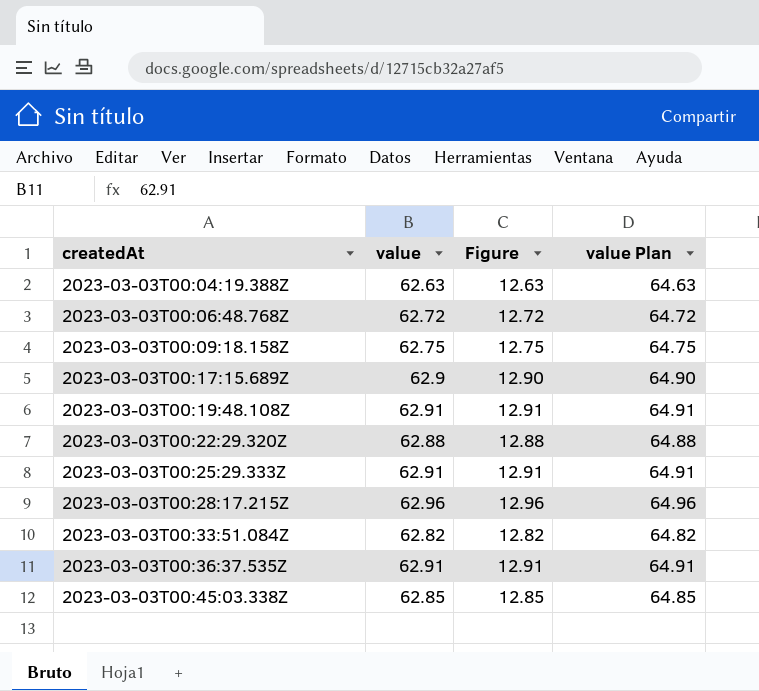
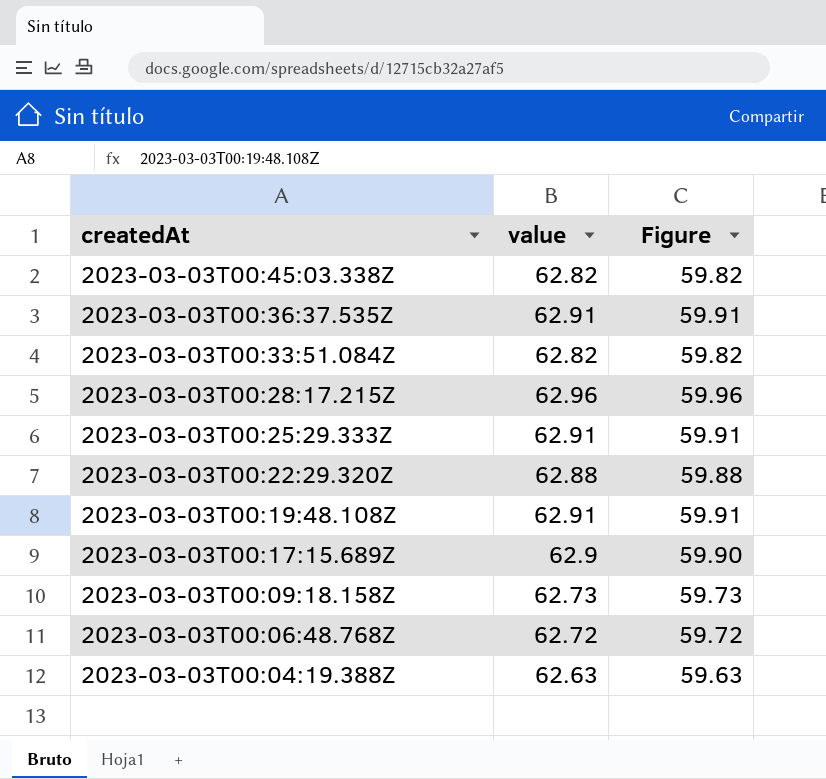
row order: createdAt ascending -> createdAt descending
column value Plan | formula: [value] + 2 -> none
column Figure | formula: [value] - 50 -> [value] - 3
2023-03-03T00:45:03.338Z | value: 62.85 -> 62.82
2023-03-03T00:09:18.158Z | value: 62.75 -> 62.73

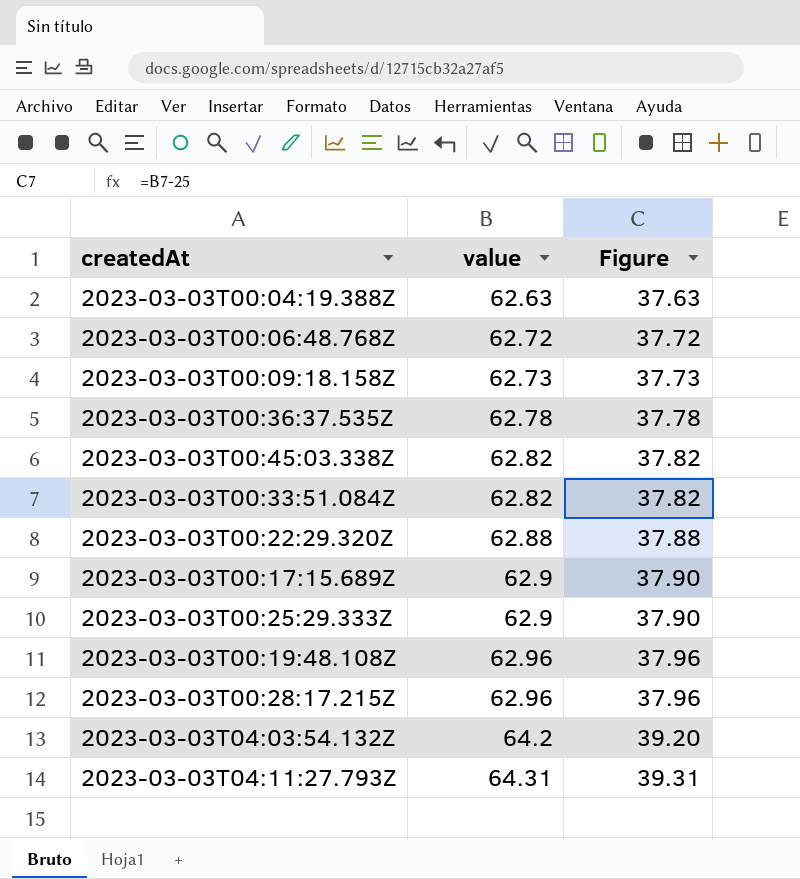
row order: createdAt descending -> value ascending
column Figure | formula: [value] - 3 -> [value] - 25
2023-03-03T00:36:37.535Z | value: 62.91 -> 62.78
2023-03-03T00:25:29.333Z | value: 62.91 -> 62.9
2023-03-03T00:19:48.108Z | value: 62.91 -> 62.96
row 2023-03-03T04:03:54.132Z: none -> 64.2 | 39.20
row 2023-03-03T04:11:27.793Z: none -> 64.31 | 39.31

